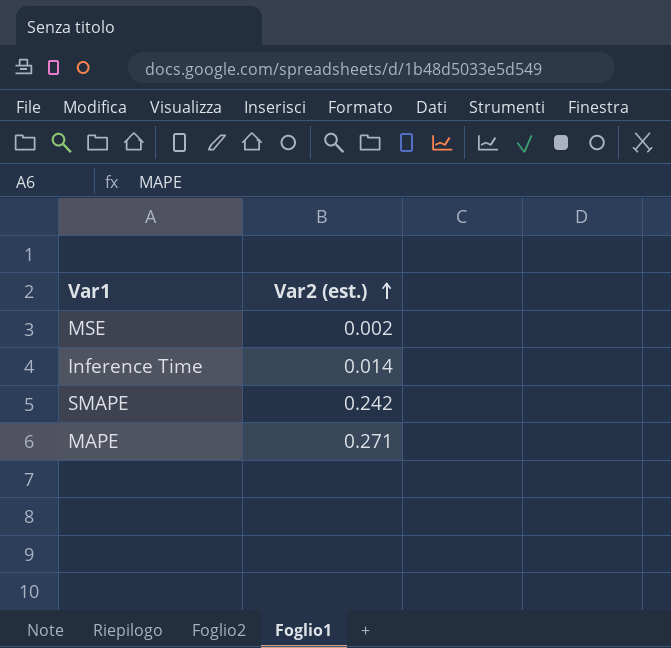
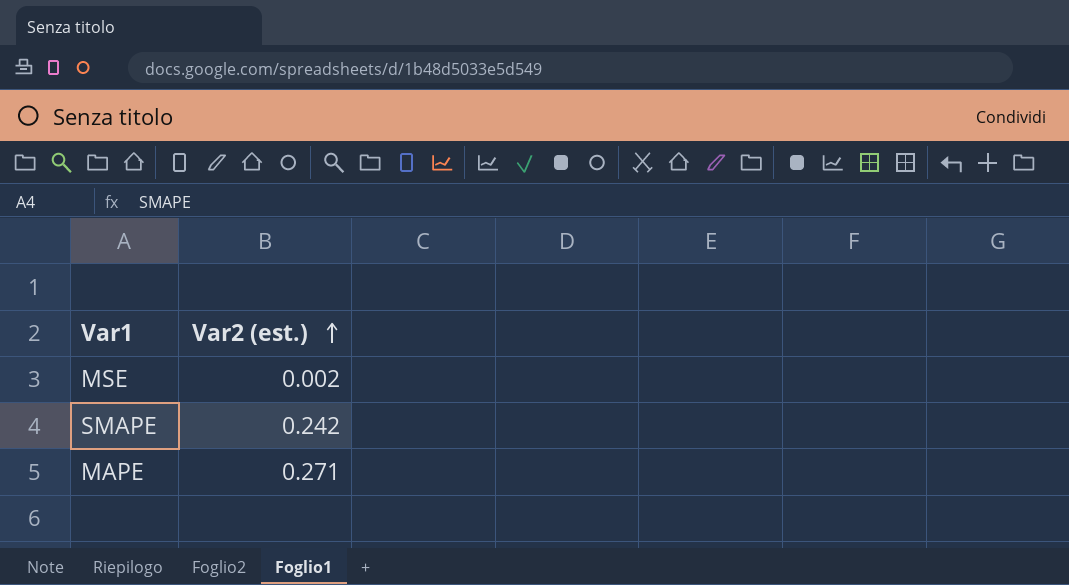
row Inference Time: 0.014 -> none

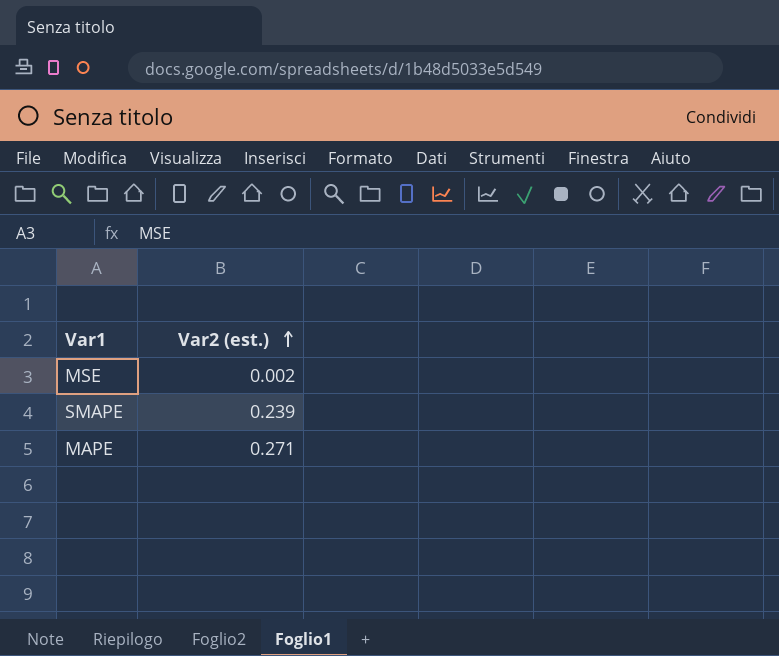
SMAPE | Var2 (est.): 0.242 -> 0.239

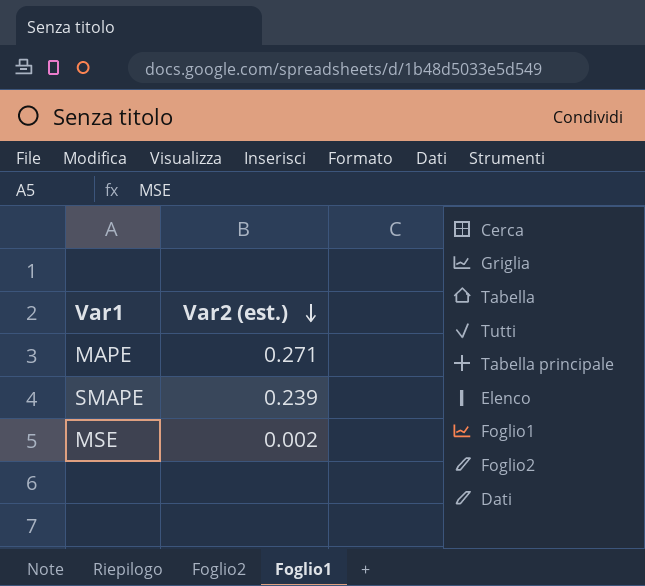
row order: Var2 (est.) ascending -> Var2 (est.) descending

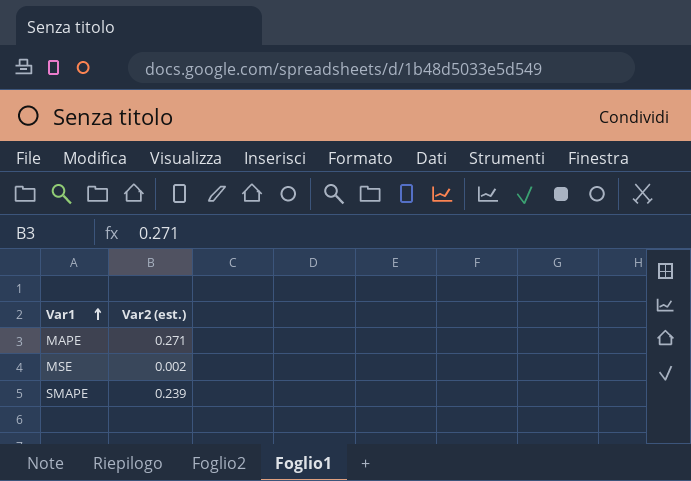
row order: Var2 (est.) descending -> Var1 ascending

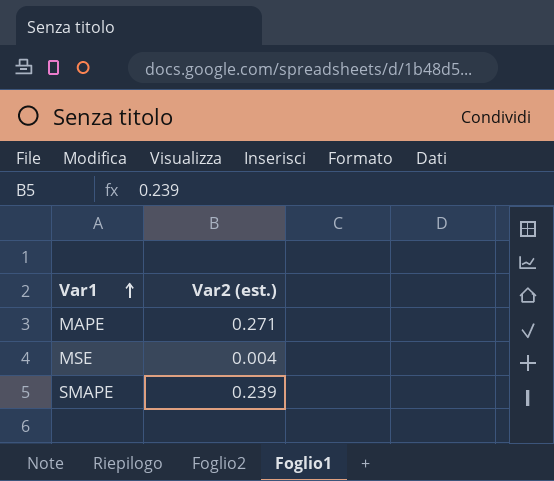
MSE | Var2 (est.): 0.002 -> 0.004

